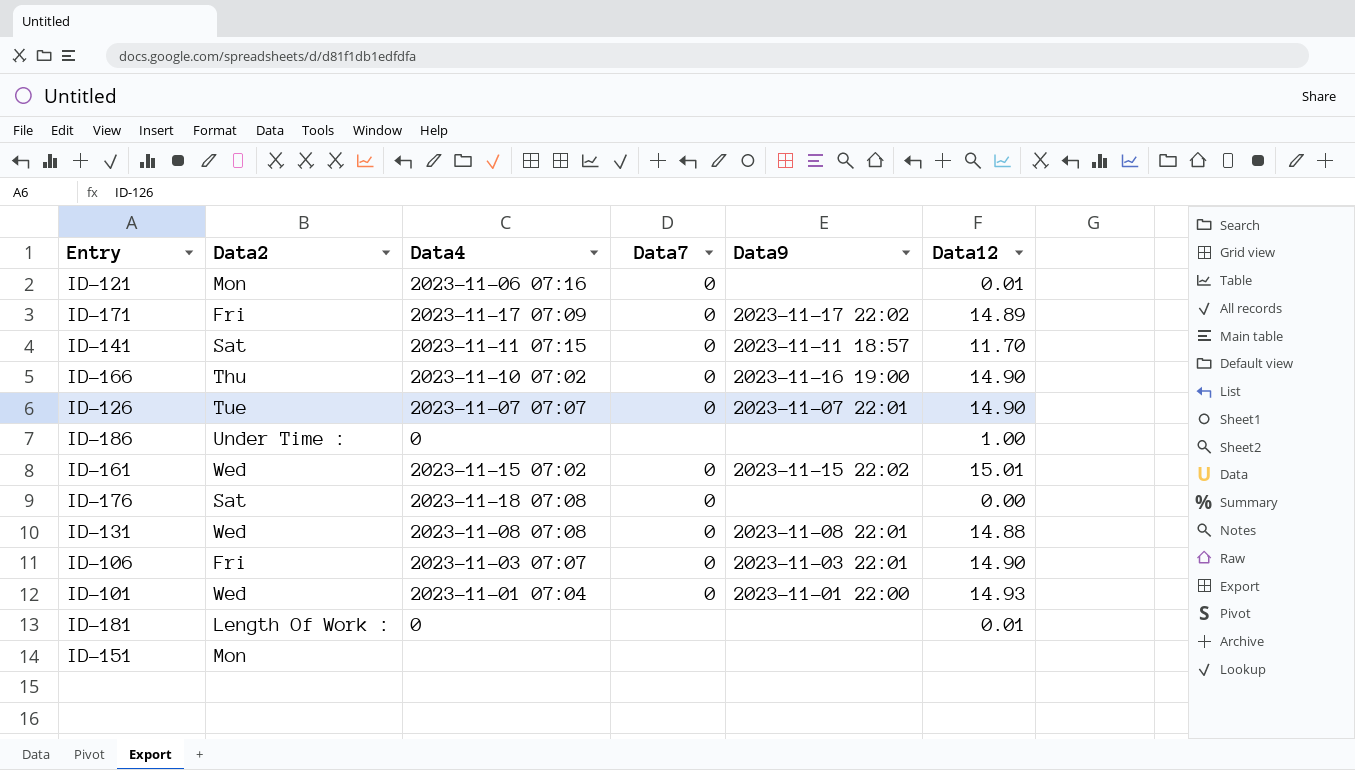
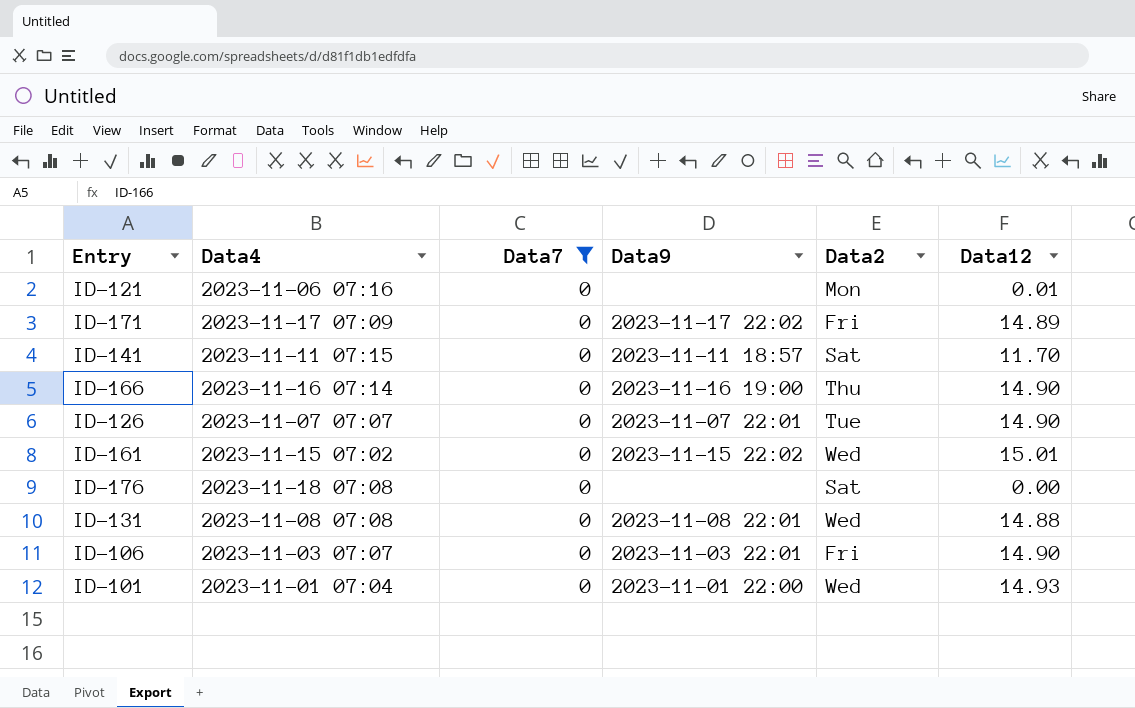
filter: none -> Data7 = 0
column Data2 | position: 2 -> 5
ID-166 | Data4: 2023-11-10 07:02 -> 2023-11-16 07:14

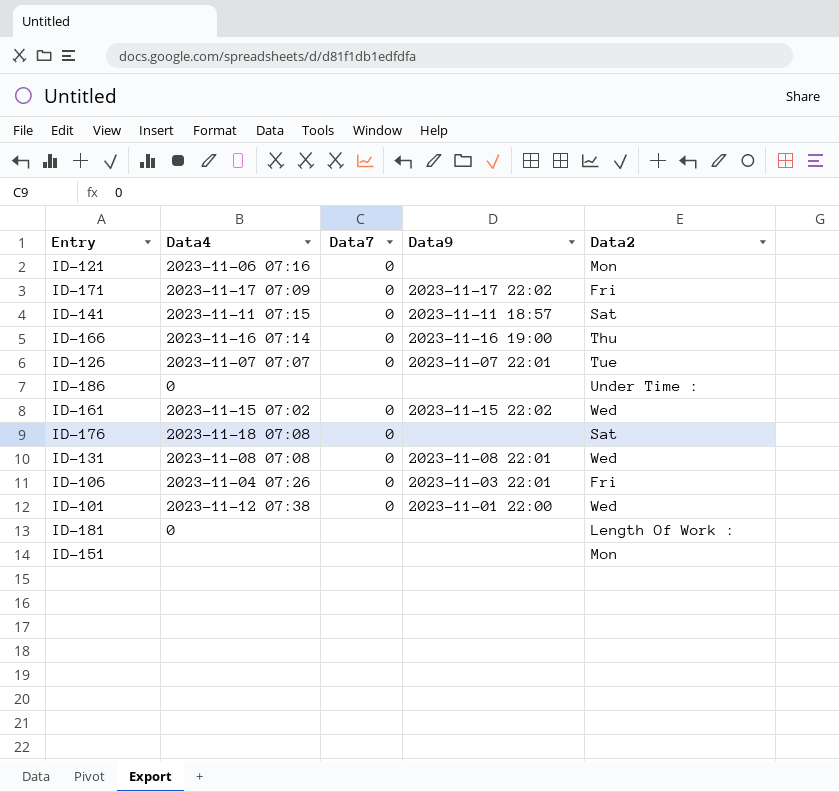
filter: Data7 = 0 -> none
column Data12 | position: 6 -> none
ID-106 | Data4: 2023-11-03 07:07 -> 2023-11-04 07:26
ID-101 | Data4: 2023-11-01 07:04 -> 2023-11-12 07:38

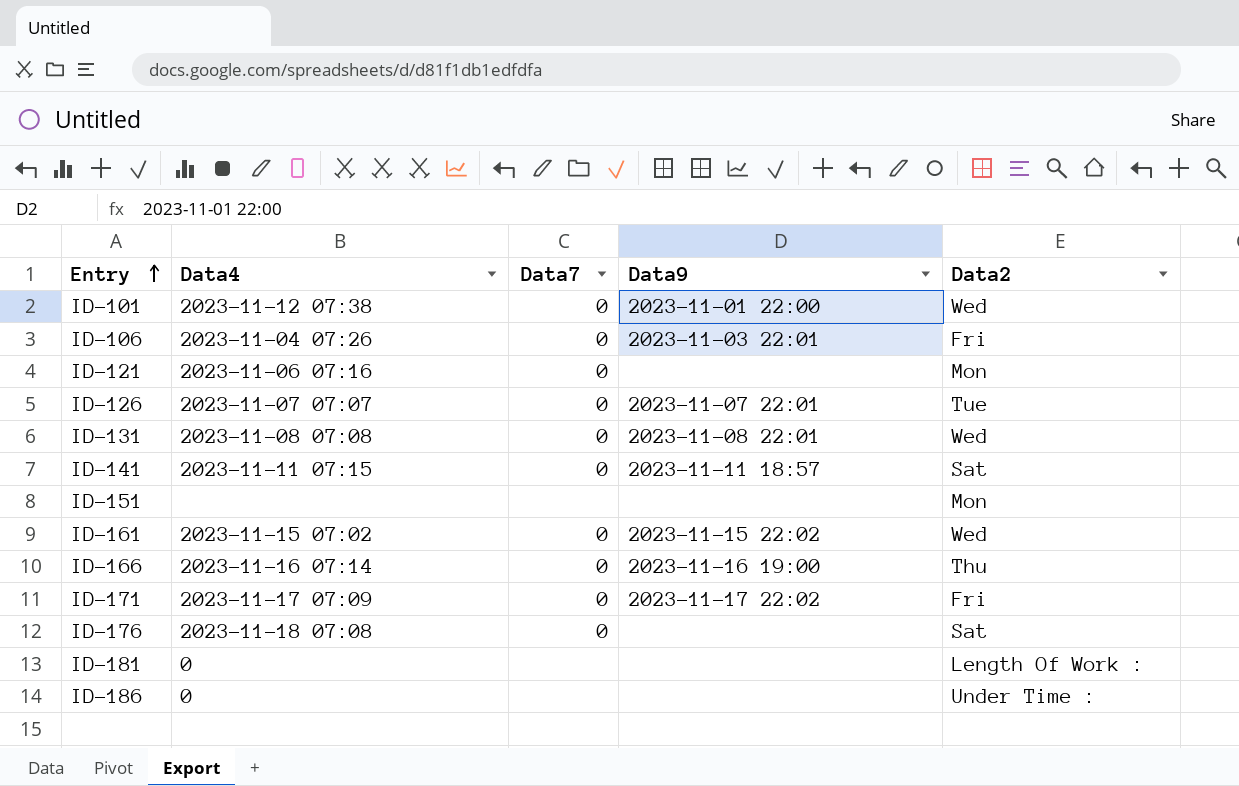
row order: none -> Entry ascending

